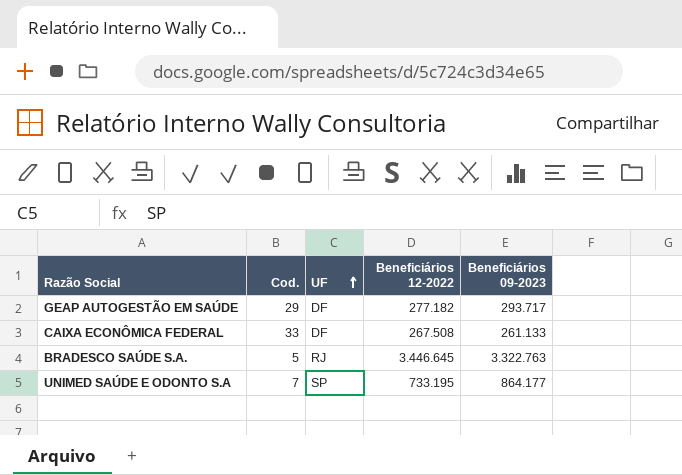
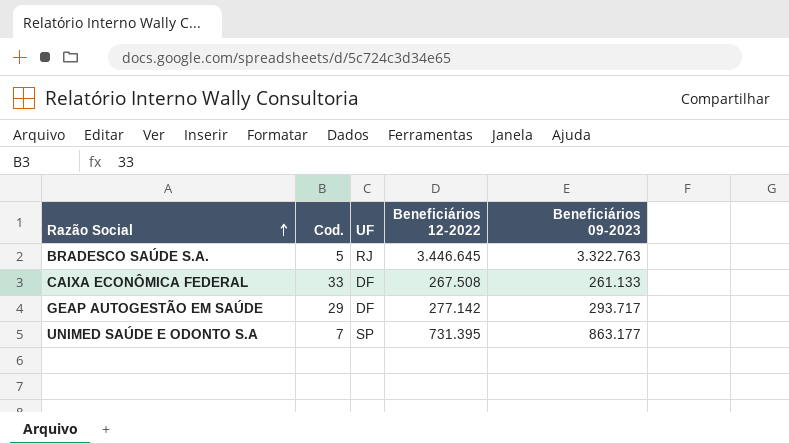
row order: UF ascending -> Razão Social ascending
GEAP AUTOGESTÃO EM SAÚDE | Beneficiários 12-2022: 277.182 -> 277.142
UNIMED SAÚDE E ODONTO S.A | Beneficiários 12-2022: 733.195 -> 731.395
UNIMED SAÚDE E ODONTO S.A | Beneficiários 09-2023: 864.177 -> 863.177

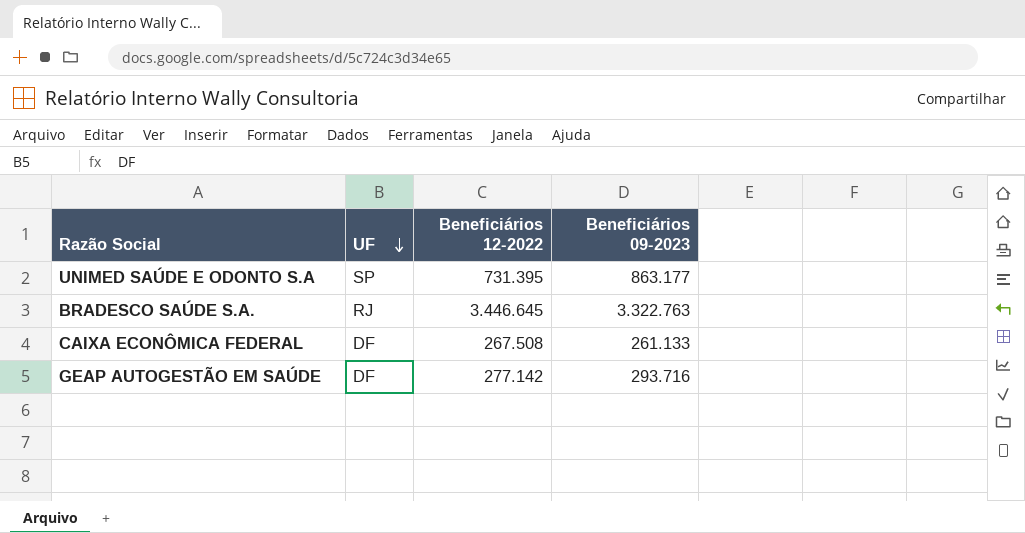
row order: Razão Social ascending -> UF descending
column Cod. | position: 2 -> none
GEAP AUTOGESTÃO EM SAÚDE | Beneficiários 09-2023: 293.717 -> 293.716

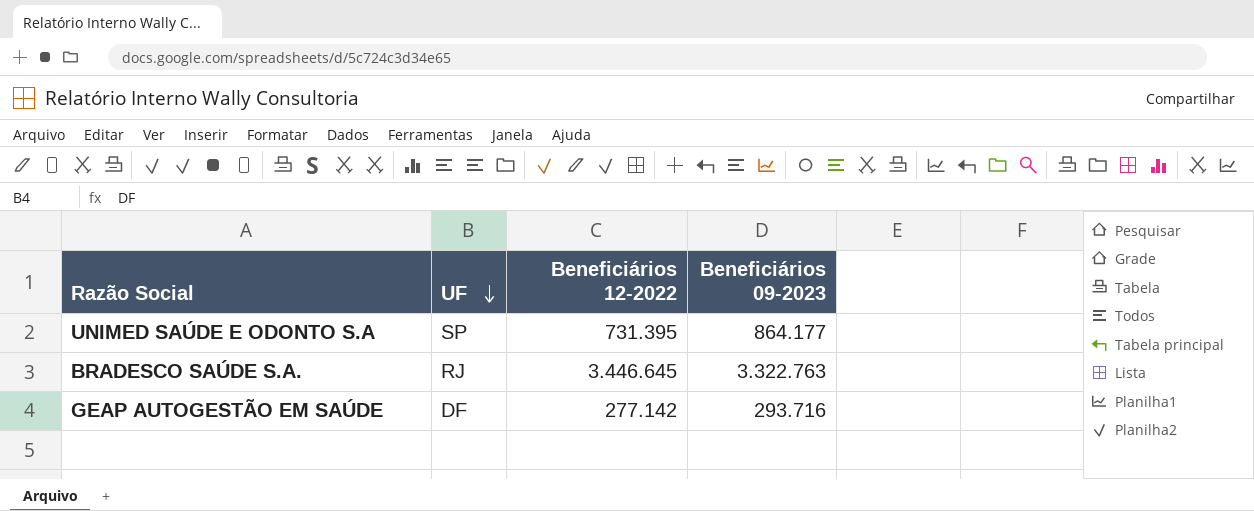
row CAIXA ECONÔMICA FEDERAL: DF | 267.508 | 261.133 -> none
UNIMED SAÚDE E ODONTO S.A | Beneficiários 09-2023: 863.177 -> 864.177

